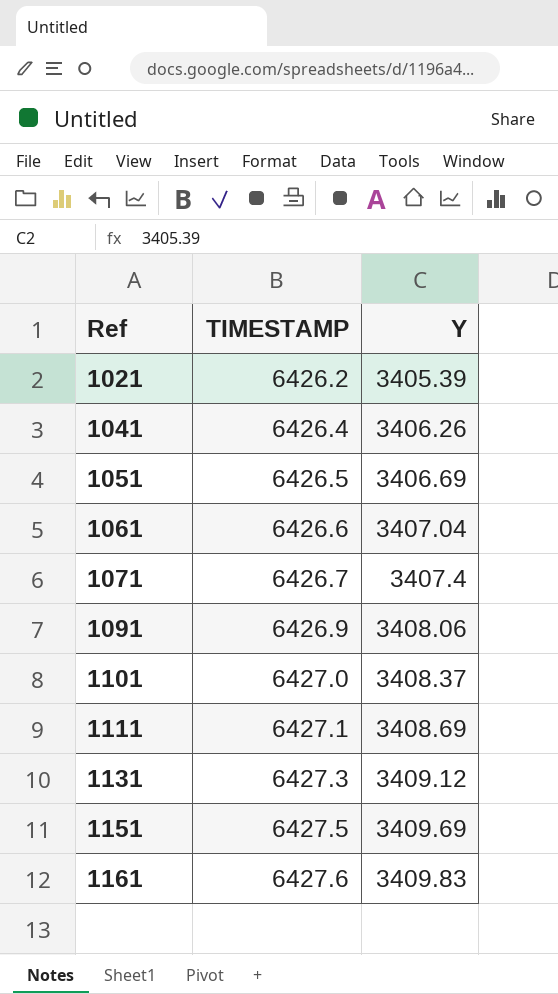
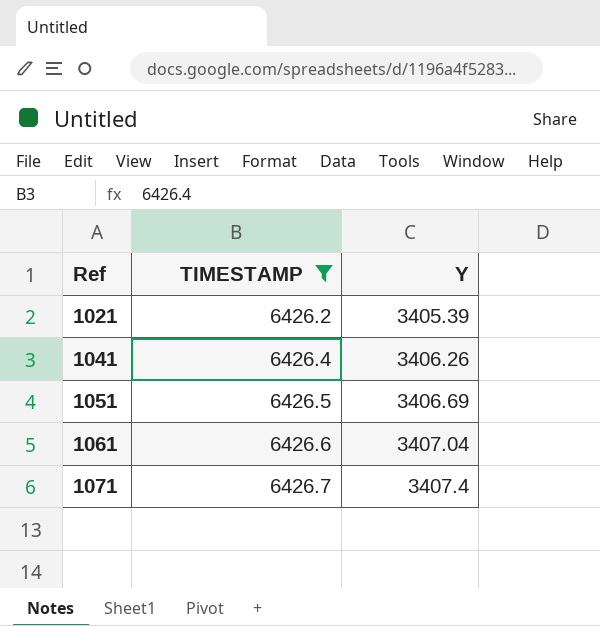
filter: none -> TIMESTAMP <= 6426.7

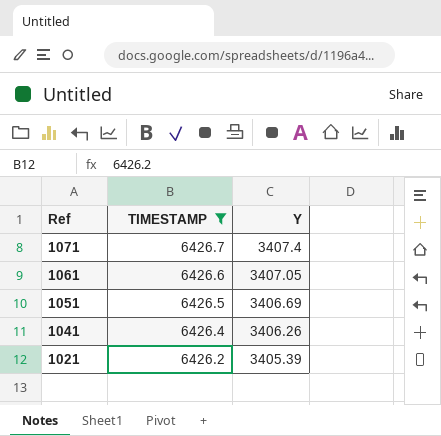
row order: Ref ascending -> Ref descending
1061 | Y: 3407.04 -> 3407.05

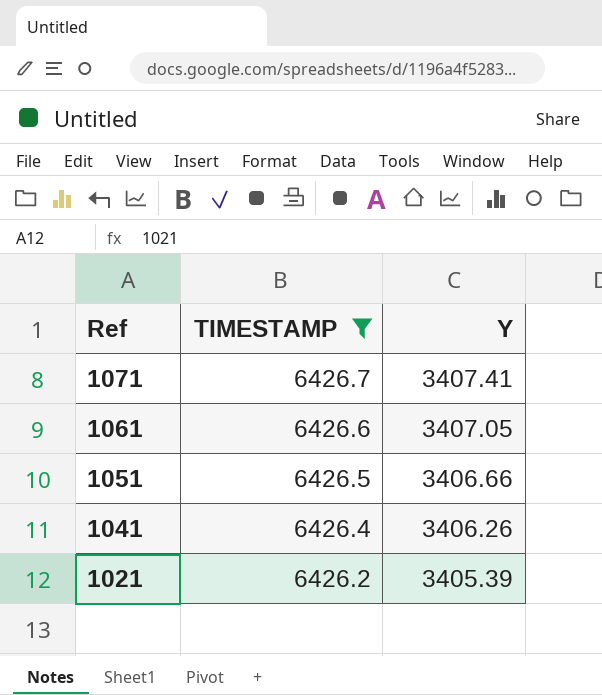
1071 | Y: 3407.4 -> 3407.41
1051 | Y: 3406.69 -> 3406.66

